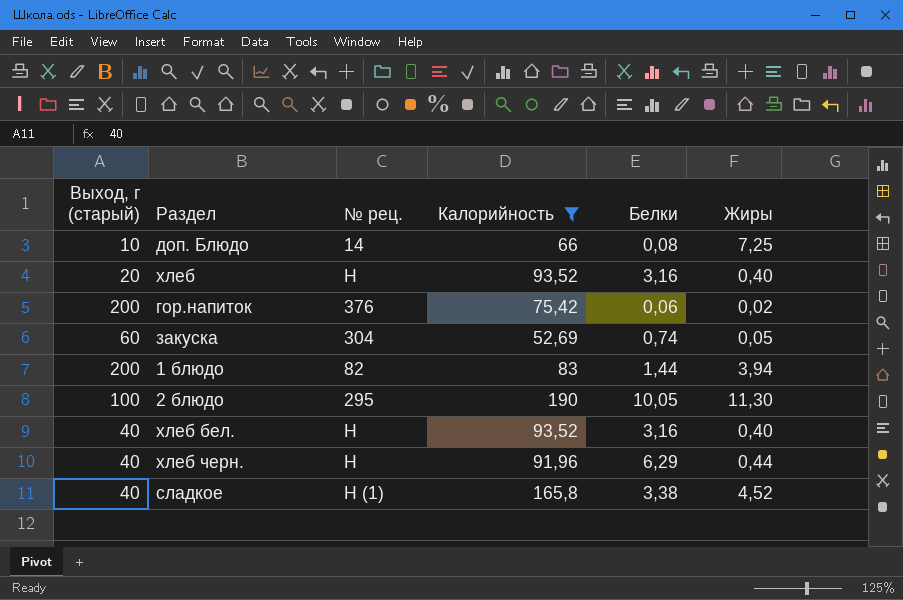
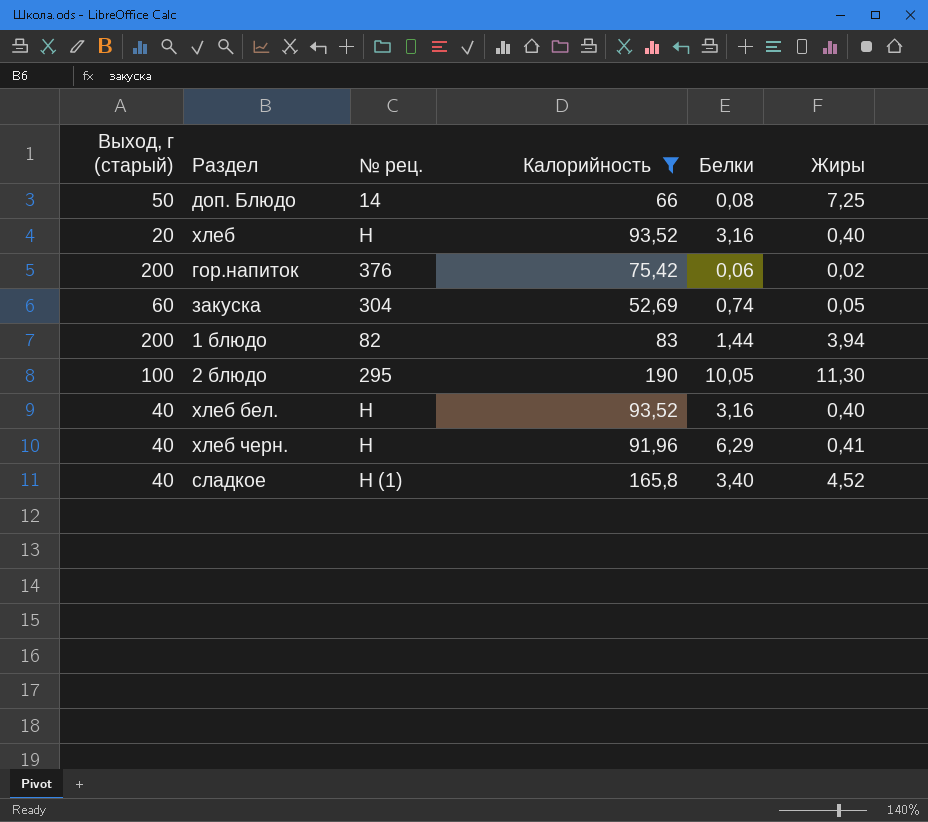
доп. Блюдо | Выход, г (старый): 10 -> 50
хлеб черн. | Жиры: 0,44 -> 0,41
сладкое | Белки: 3,38 -> 3,40

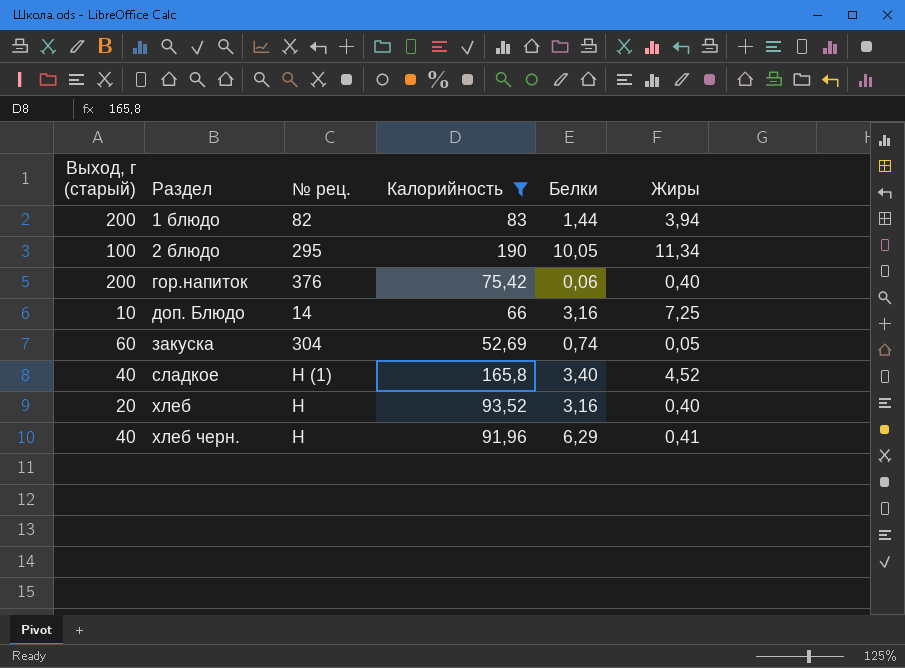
row order: none -> Раздел ascending
row хлеб бел.: 40 | Н | 93,52 | 3,16 | 0,40 -> none
2 блюдо | Жиры: 11,30 -> 11,34
гор.напиток | Жиры: 0,02 -> 0,40
доп. Блюдо | Выход, г (старый): 50 -> 10
доп. Блюдо | Белки: 0,08 -> 3,16

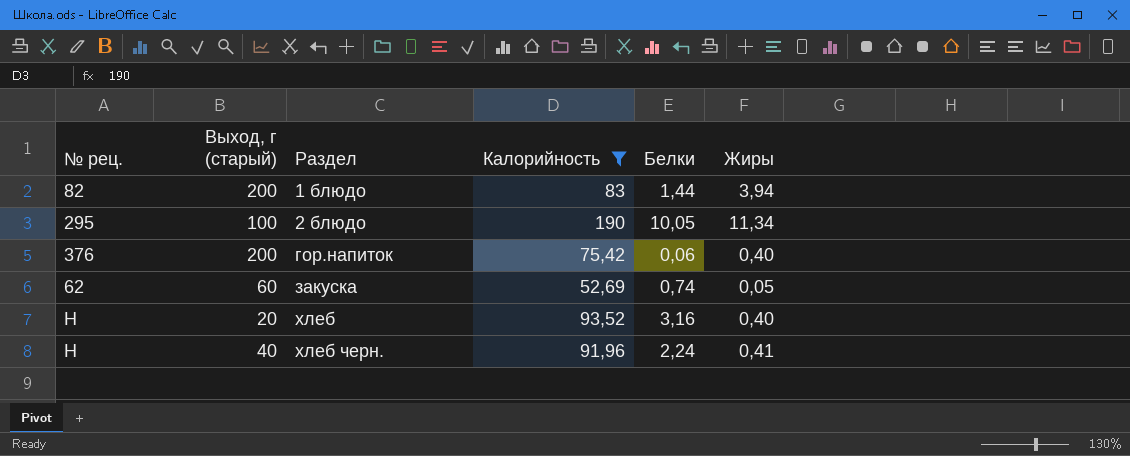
column № рец. | position: 3 -> 1
row доп. Блюдо: 10 | 14 | 66 | 3,16 | 7,25 -> none
row сладкое: 40 | Н (1) | 165,8 | 3,40 | 4,52 -> none
закуска | № рец.: 304 -> 62
хлеб черн. | Белки: 6,29 -> 2,24

